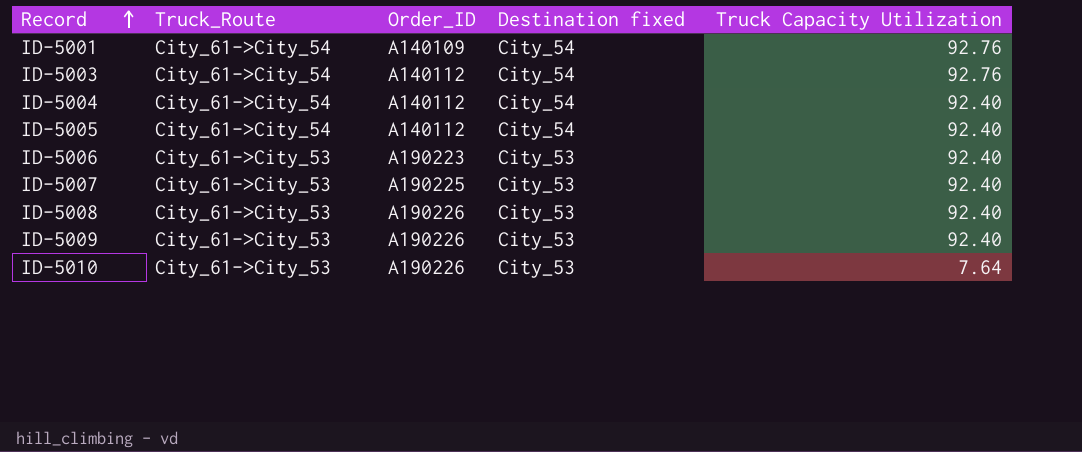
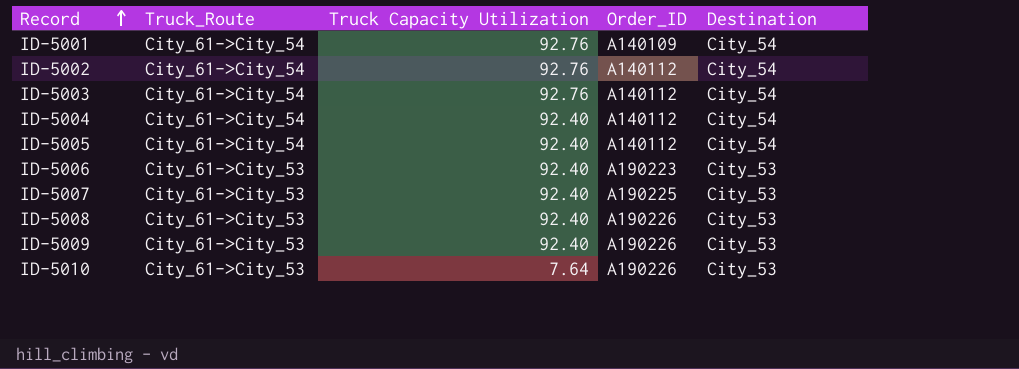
column Truck Capacity Utilization | position: 5 -> 3
column name: Destination fixed -> Destination
row ID-5002: none -> City_61->City_54 | 92.76 | A140112 | City_54

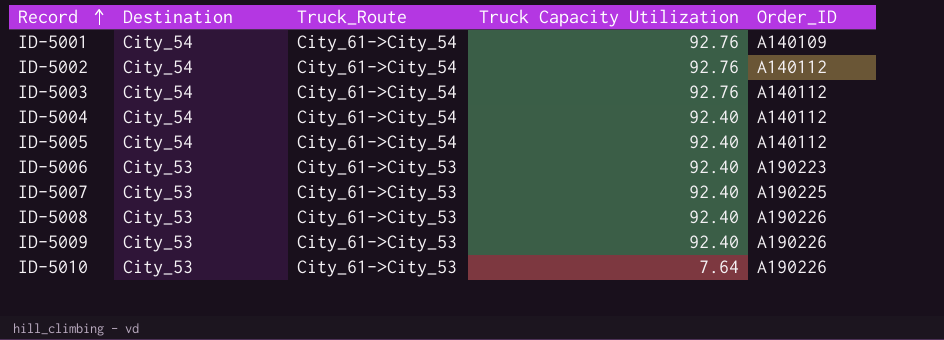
column Destination | position: 5 -> 2

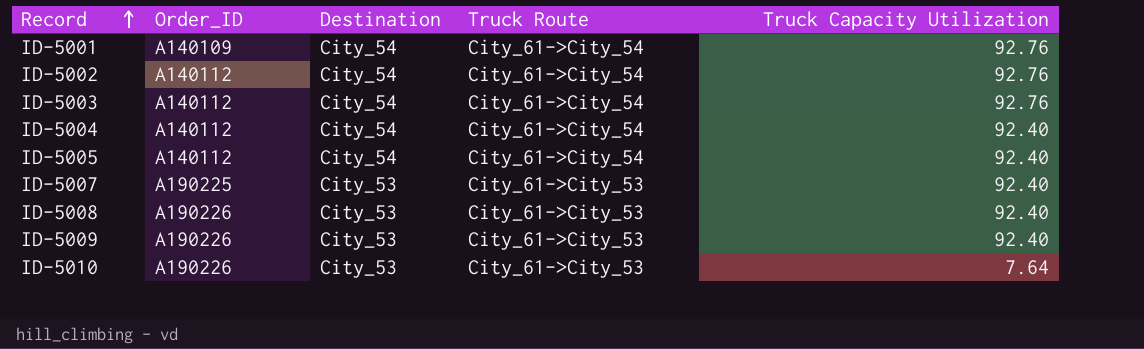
column Order_ID | position: 5 -> 2
column name: Truck_Route -> Truck Route
row ID-5006: City_53 | City_61->City_53 | 92.40 | A190223 -> none

